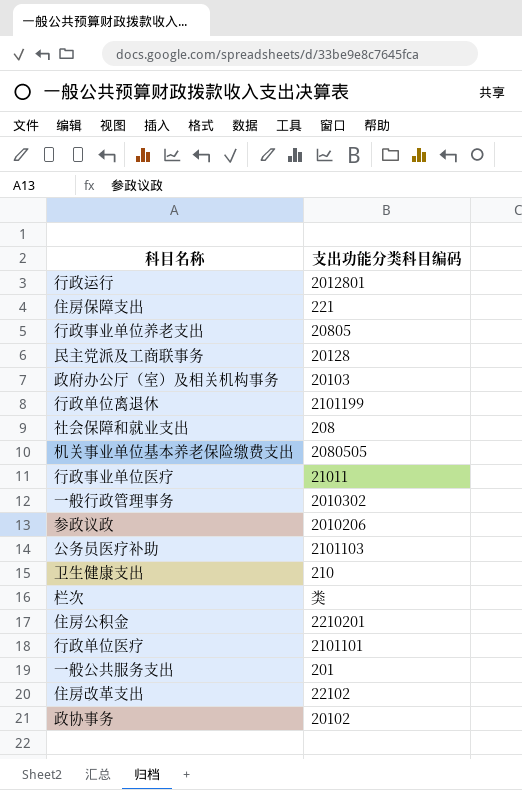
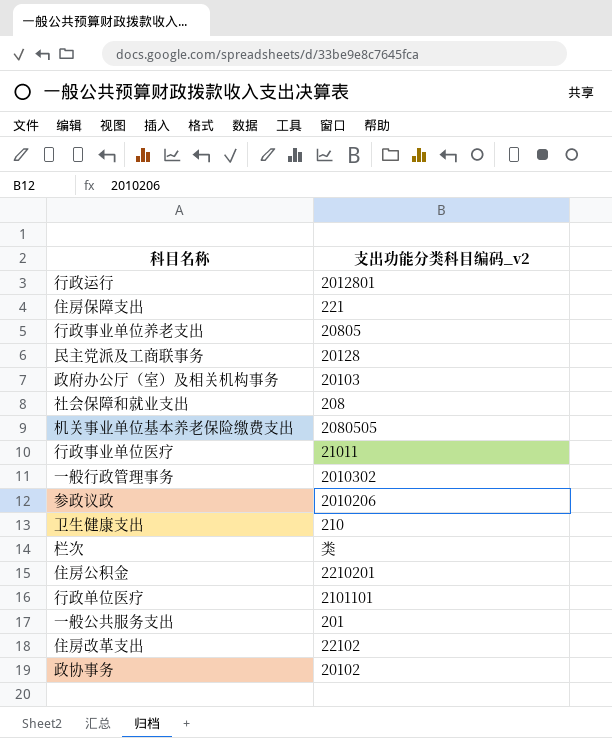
column name: 支出功能分类科目编码 -> 支出功能分类科目编码_v2
row 行政单位离退休: 2101199 -> none
row 公务员医疗补助: 2101103 -> none

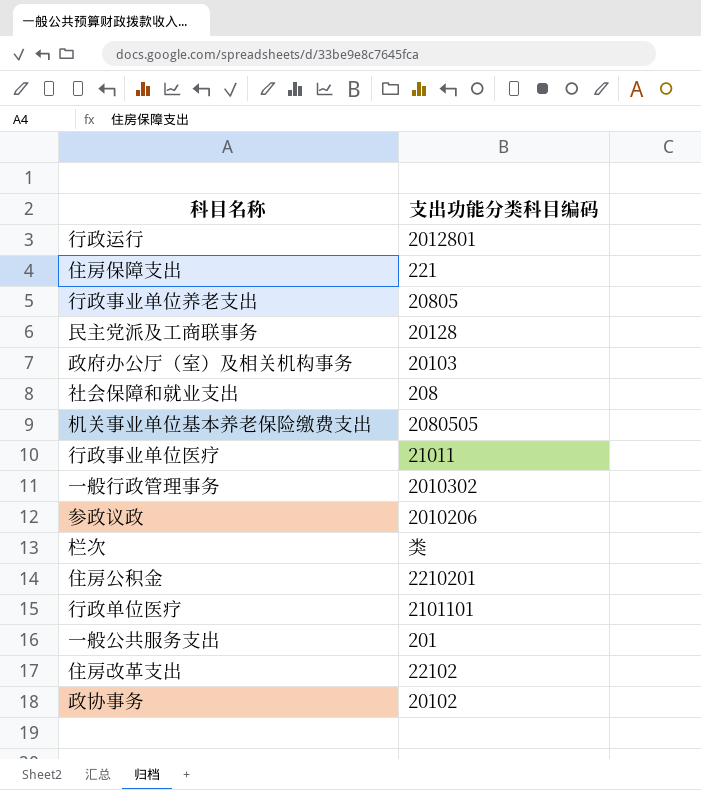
column name: 支出功能分类科目编码_v2 -> 支出功能分类科目编码
row 卫生健康支出: 210 -> none

